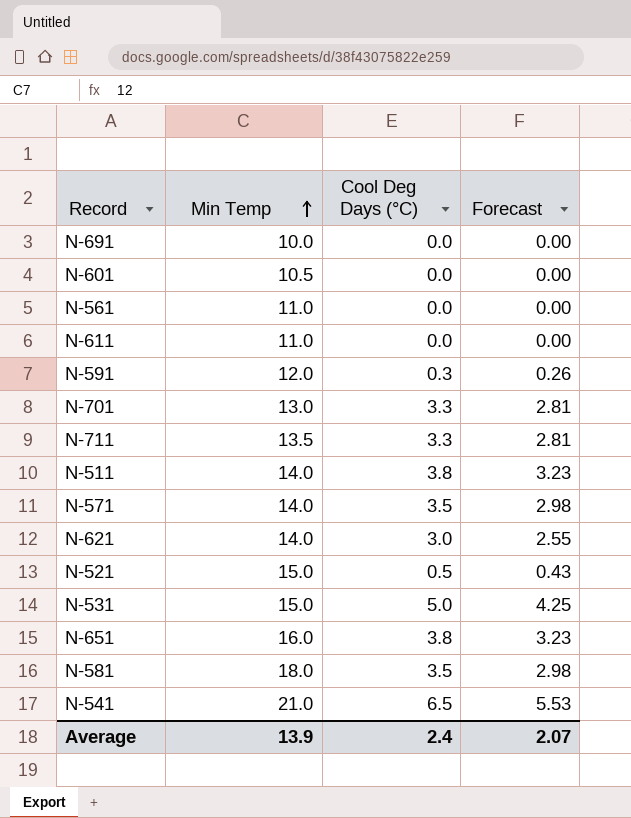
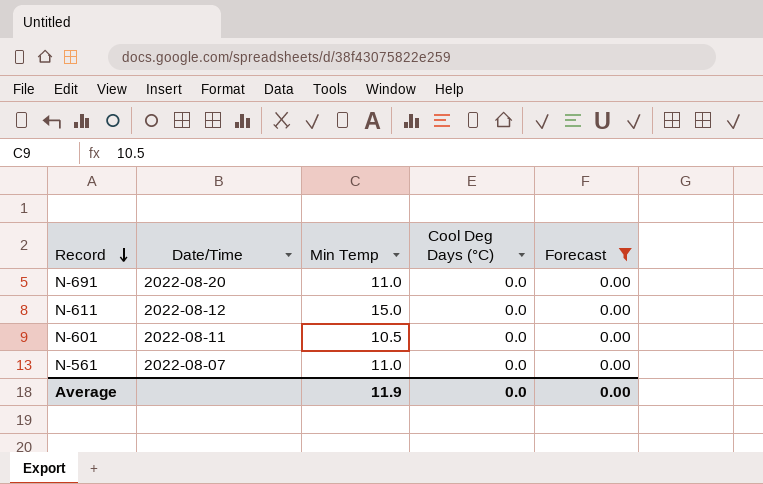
filter: none -> Forecast = 0.00
row order: Min Temp ascending -> Record descending
column Date/Time | position: none -> 2
N-691 | Min Temp: 10.0 -> 11.0
N-611 | Min Temp: 11.0 -> 15.0
Average | Min Temp: 13.9 -> 11.9
Average | Cool Deg Days (°C): 2.4 -> 0.0
Average | Forecast: 2.07 -> 0.00

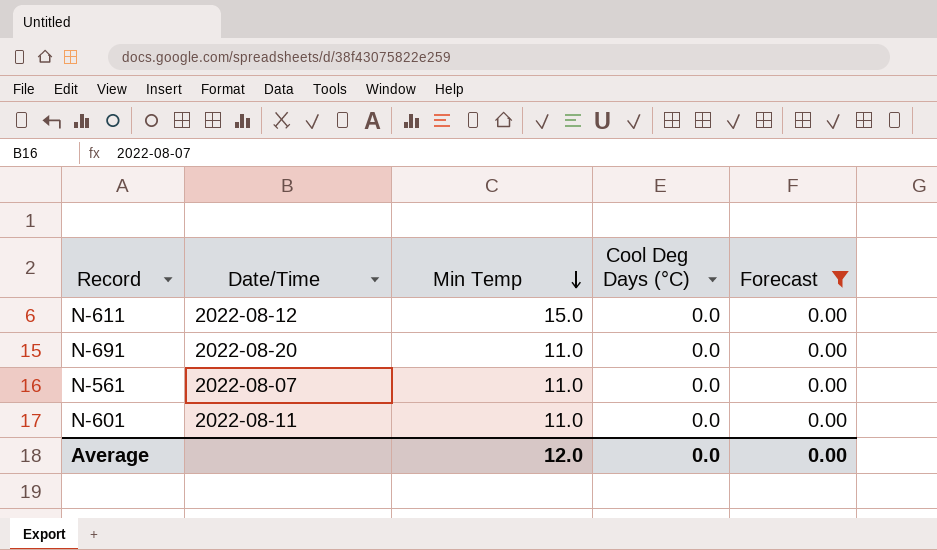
row order: Record descending -> Min Temp descending
N-601 | Min Temp: 10.5 -> 11.0
Average | Min Temp: 11.9 -> 12.0

